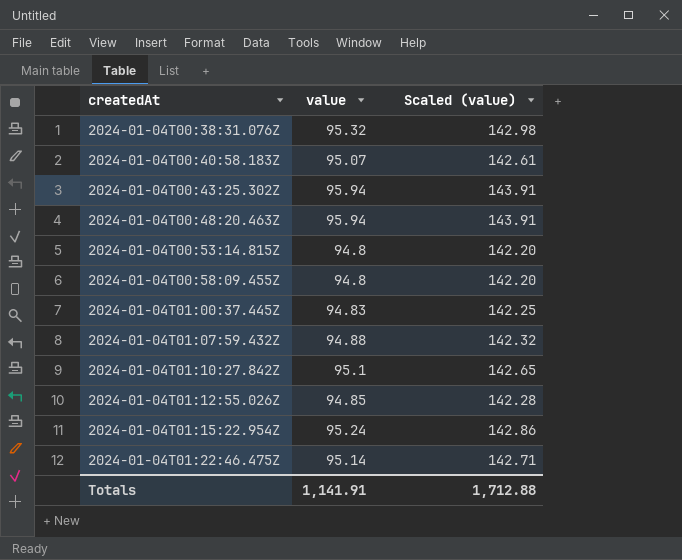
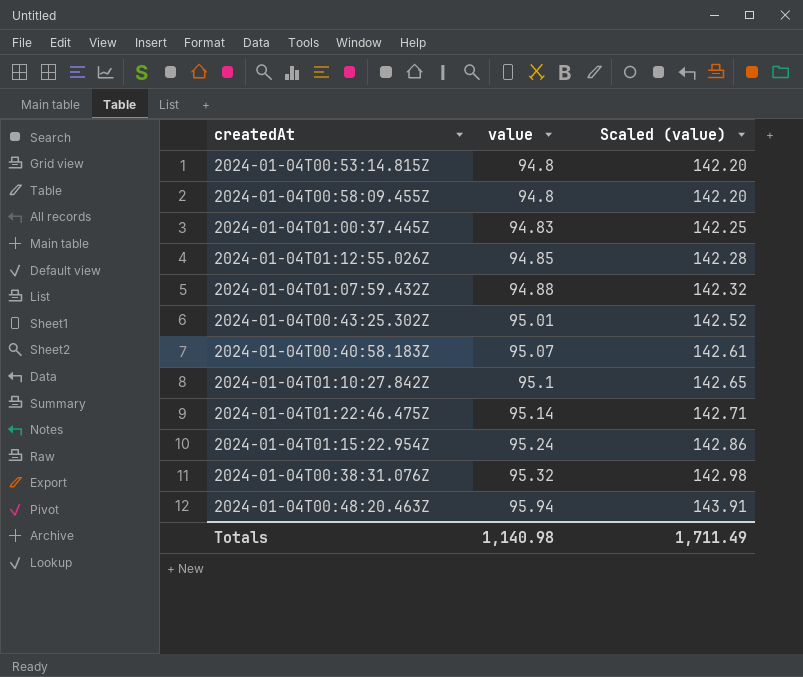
row order: createdAt ascending -> value ascending
2024-01-04T00:43:25.302Z | value: 95.94 -> 95.01
2024-01-04T00:43:25.302Z | Scaled (value): 143.91 -> 142.52
Totals | value: 1,141.91 -> 1,140.98
Totals | Scaled (value): 1,712.88 -> 1,711.49

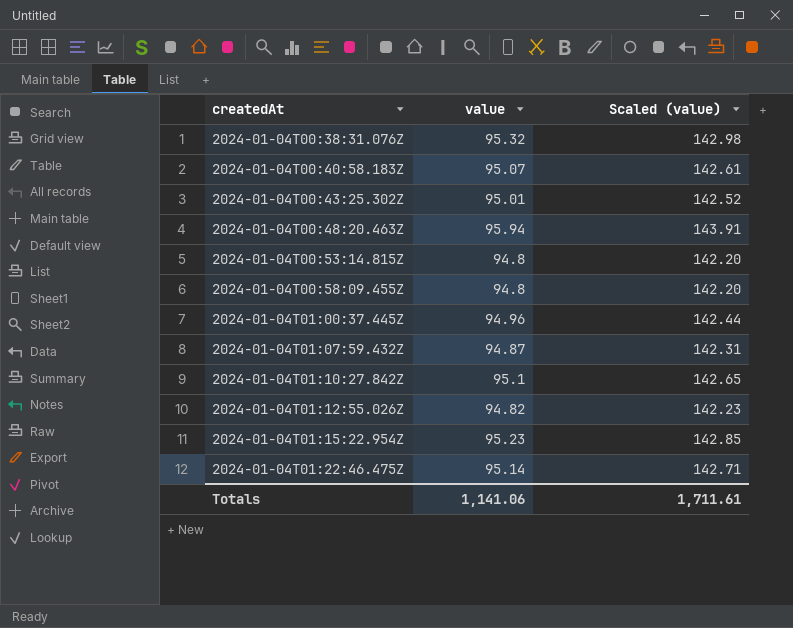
row order: value ascending -> createdAt ascending
2024-01-04T01:00:37.445Z | value: 94.83 -> 94.96
2024-01-04T01:00:37.445Z | Scaled (value): 142.25 -> 142.44
2024-01-04T01:07:59.432Z | value: 94.88 -> 94.87
2024-01-04T01:07:59.432Z | Scaled (value): 142.32 -> 142.31
2024-01-04T01:12:55.026Z | value: 94.85 -> 94.82
2024-01-04T01:12:55.026Z | Scaled (value): 142.28 -> 142.23
2024-01-04T01:15:22.954Z | value: 95.24 -> 95.23
2024-01-04T01:15:22.954Z | Scaled (value): 142.86 -> 142.85
Totals | value: 1,140.98 -> 1,141.06
Totals | Scaled (value): 1,711.49 -> 1,711.61

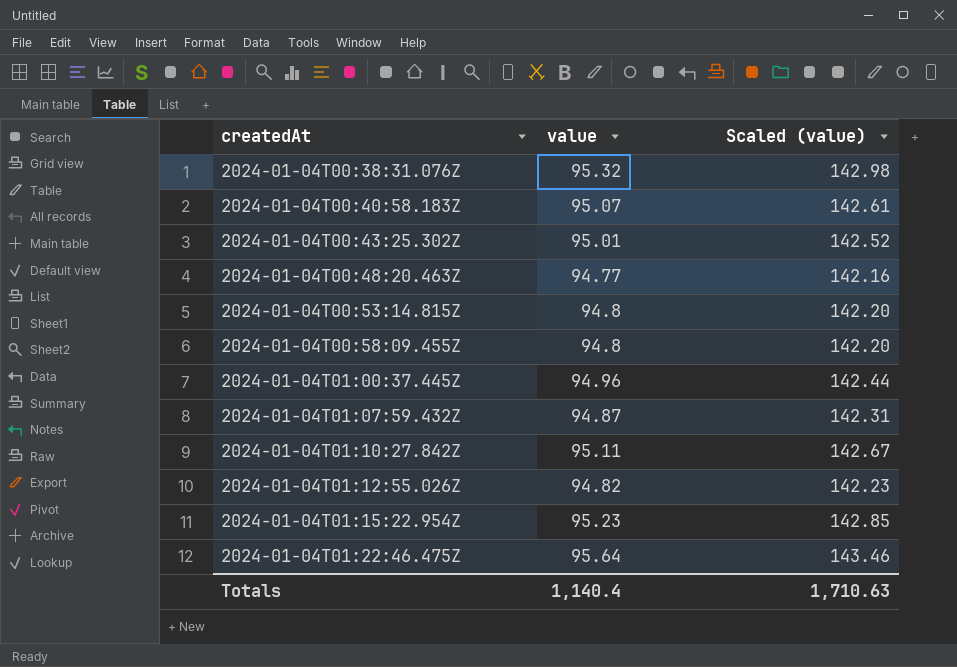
2024-01-04T00:48:20.463Z | value: 95.94 -> 94.77
2024-01-04T00:48:20.463Z | Scaled (value): 143.91 -> 142.16
2024-01-04T01:10:27.842Z | value: 95.1 -> 95.11
2024-01-04T01:10:27.842Z | Scaled (value): 142.65 -> 142.67
2024-01-04T01:22:46.475Z | value: 95.14 -> 95.64
2024-01-04T01:22:46.475Z | Scaled (value): 142.71 -> 143.46
Totals | value: 1,141.06 -> 1,140.4
Totals | Scaled (value): 1,711.61 -> 1,710.63

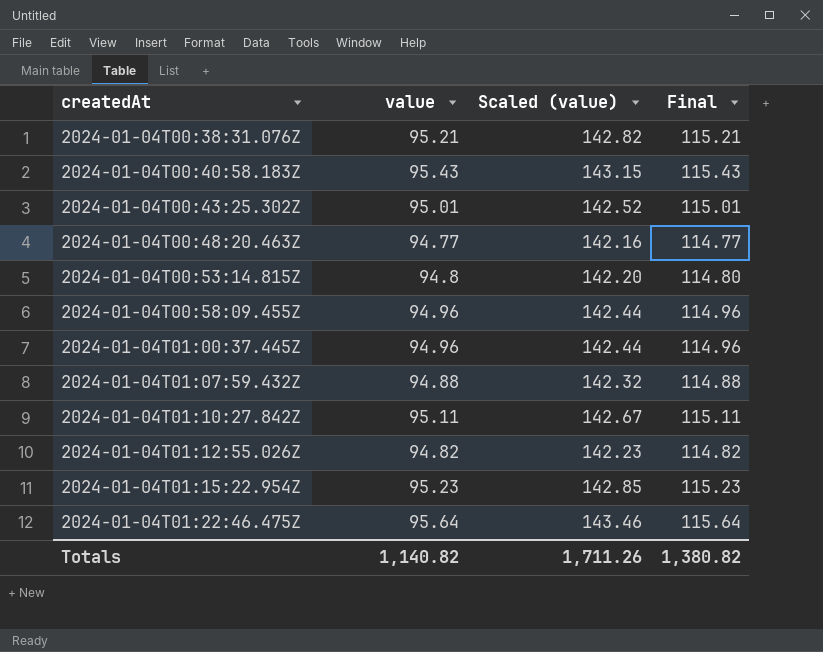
column Final | formula: none -> [value] + 20
2024-01-04T00:38:31.076Z | value: 95.32 -> 95.21
2024-01-04T00:38:31.076Z | Scaled (value): 142.98 -> 142.82
2024-01-04T00:40:58.183Z | value: 95.07 -> 95.43
2024-01-04T00:40:58.183Z | Scaled (value): 142.61 -> 143.15
2024-01-04T00:58:09.455Z | value: 94.8 -> 94.96
2024-01-04T00:58:09.455Z | Scaled (value): 142.20 -> 142.44
2024-01-04T01:07:59.432Z | value: 94.87 -> 94.88
2024-01-04T01:07:59.432Z | Scaled (value): 142.31 -> 142.32
Totals | value: 1,140.4 -> 1,140.82
Totals | Scaled (value): 1,710.63 -> 1,711.26

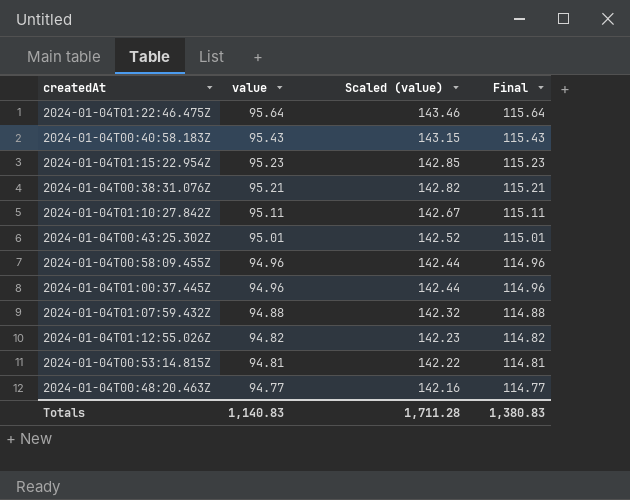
row order: createdAt ascending -> value descending
2024-01-04T00:53:14.815Z | value: 94.8 -> 94.81
2024-01-04T00:53:14.815Z | Scaled (value): 142.20 -> 142.22
2024-01-04T00:53:14.815Z | Final: 114.80 -> 114.81
Totals | value: 1,140.82 -> 1,140.83
Totals | Scaled (value): 1,711.26 -> 1,711.28
Totals | Final: 1,380.82 -> 1,380.83

